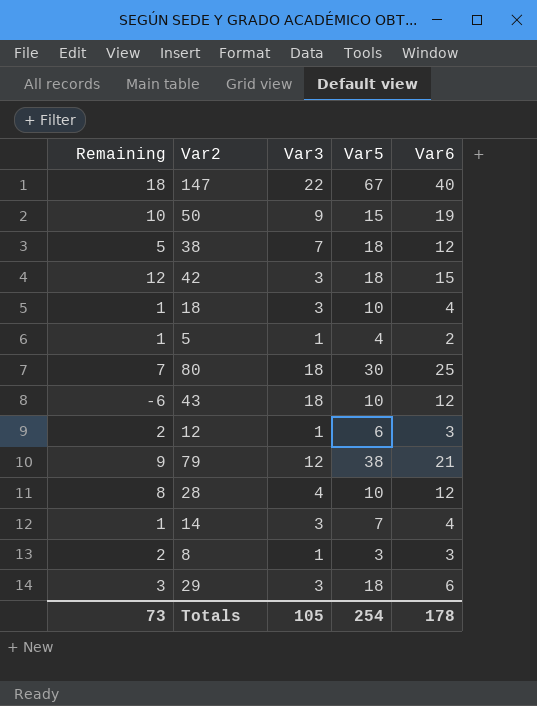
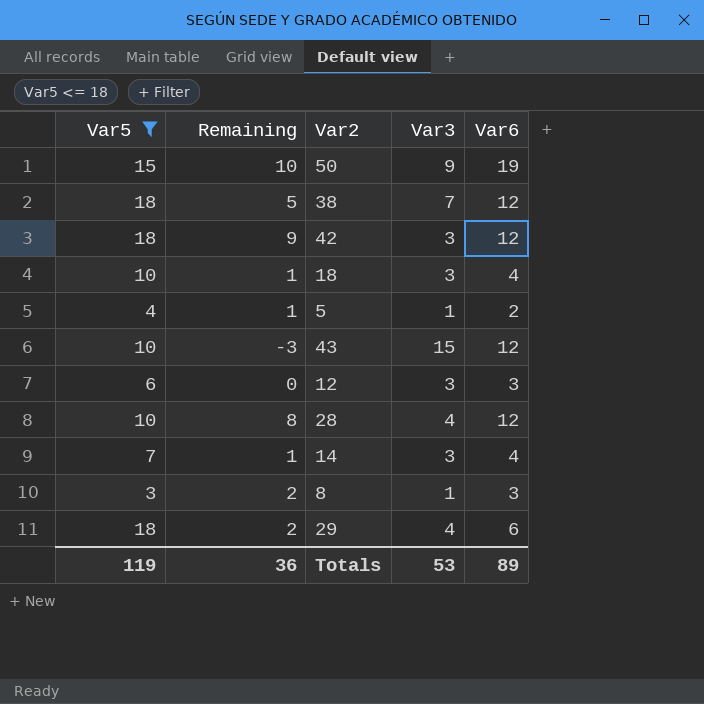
filter: none -> Var5 <= 18
column Var5 | position: 4 -> 1
42 | Remaining: 12 -> 9
42 | Var6: 15 -> 12
43 | Remaining: -6 -> -3
43 | Var3: 18 -> 15
12 | Remaining: 2 -> 0
12 | Var3: 1 -> 3
29 | Remaining: 3 -> 2
29 | Var3: 3 -> 4
Totals | Var5: 254 -> 119
Totals | Remaining: 73 -> 36
Totals | Var3: 105 -> 53
Totals | Var6: 178 -> 89

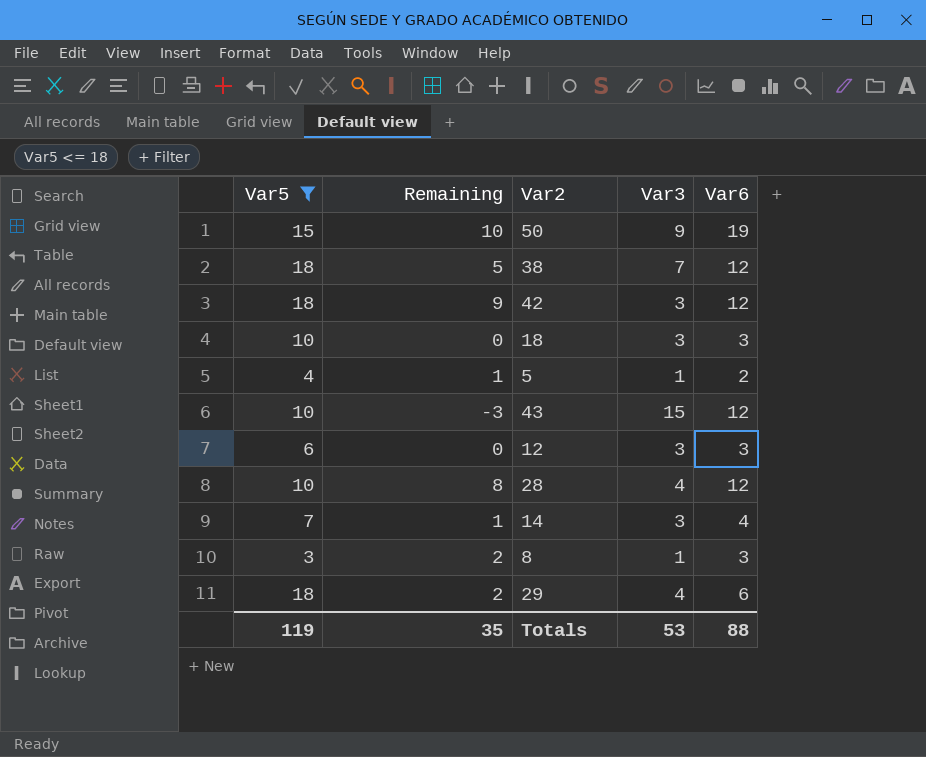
18 | Remaining: 1 -> 0
18 | Var6: 4 -> 3
Totals | Remaining: 36 -> 35
Totals | Var6: 89 -> 88

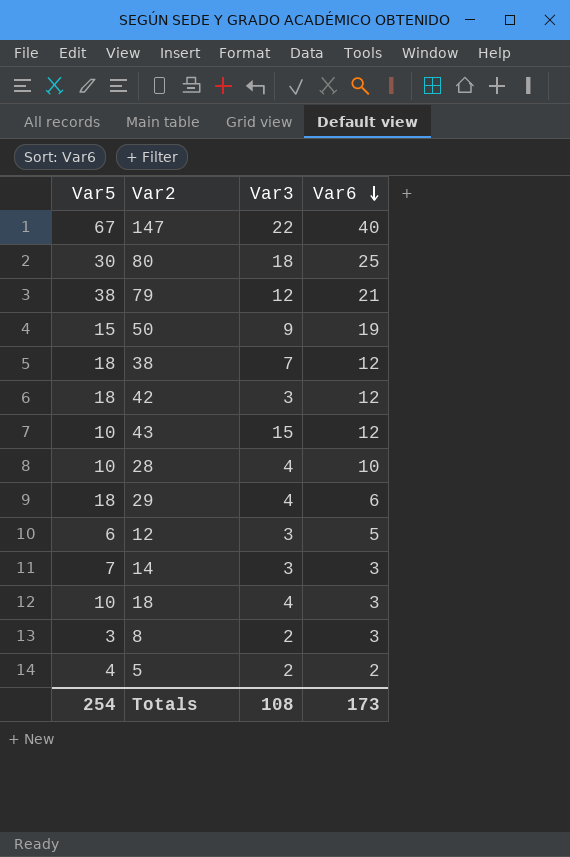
filter: Var5 <= 18 -> none
row order: none -> Var6 descending
column Remaining | formula: [Var6] - [Var3] -> none
28 | Var6: 12 -> 10
12 | Var6: 3 -> 5
14 | Var6: 4 -> 3
18 | Var3: 3 -> 4
8 | Var3: 1 -> 2
5 | Var3: 1 -> 2
Totals | Var5: 119 -> 254
Totals | Var3: 53 -> 108
Totals | Var6: 88 -> 173

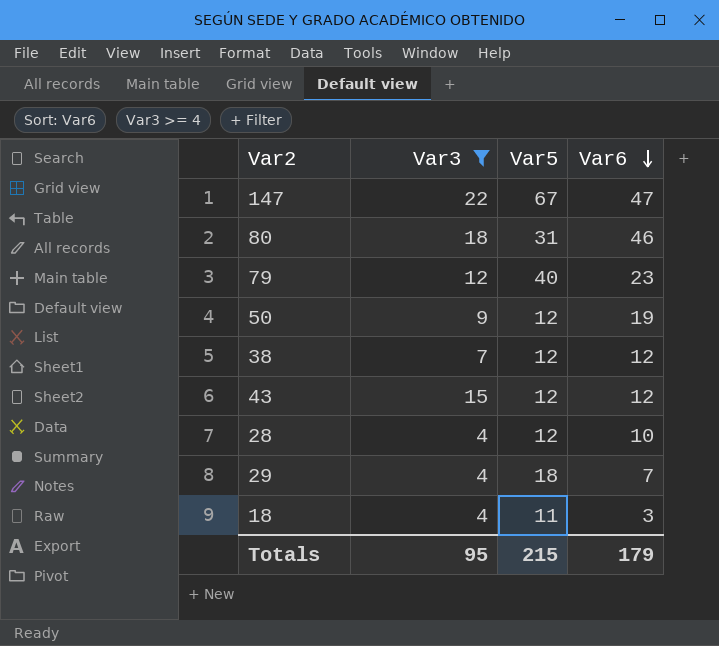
filter: none -> Var3 >= 4
column Var5 | position: 1 -> 3
147 | Var6: 40 -> 47
80 | Var5: 30 -> 31
80 | Var6: 25 -> 46
79 | Var5: 38 -> 40
79 | Var6: 21 -> 23
50 | Var5: 15 -> 12
38 | Var5: 18 -> 12
43 | Var5: 10 -> 12
28 | Var5: 10 -> 12
29 | Var6: 6 -> 7
18 | Var5: 10 -> 11
Totals | Var3: 108 -> 95
Totals | Var5: 254 -> 215
Totals | Var6: 173 -> 179

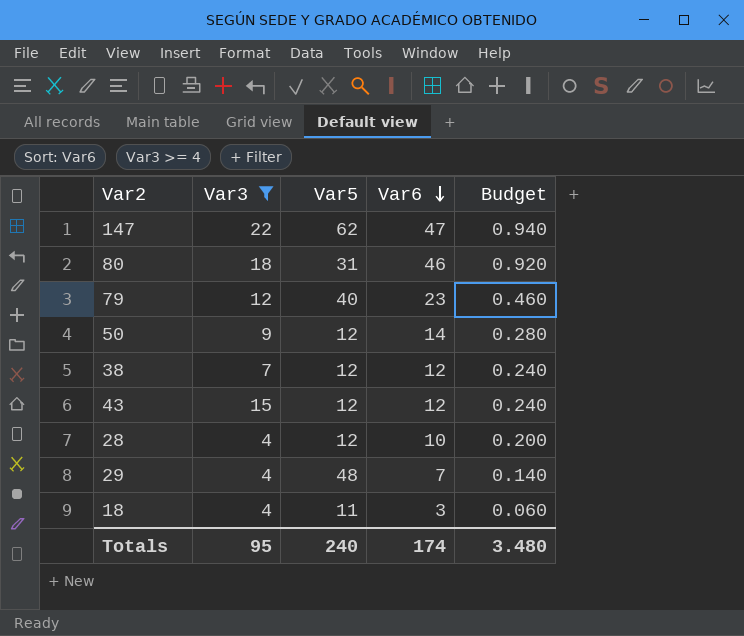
column Budget | formula: none -> [Var6] * 0.02
147 | Var5: 67 -> 62
50 | Var6: 19 -> 14
29 | Var5: 18 -> 48
Totals | Var5: 215 -> 240
Totals | Var6: 179 -> 174

